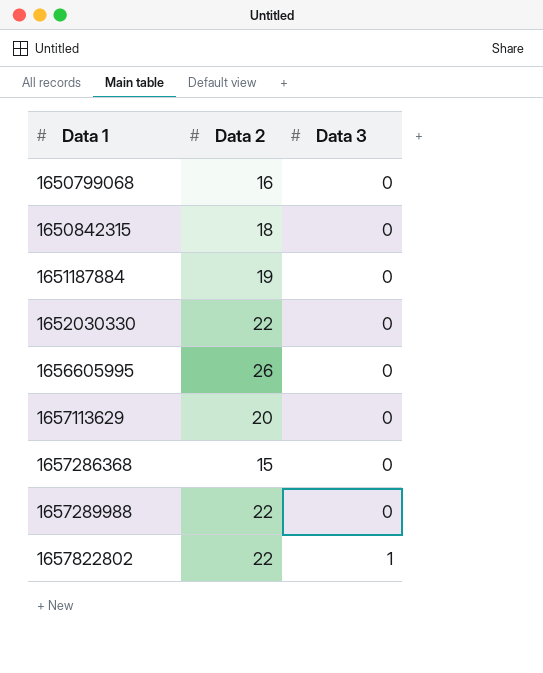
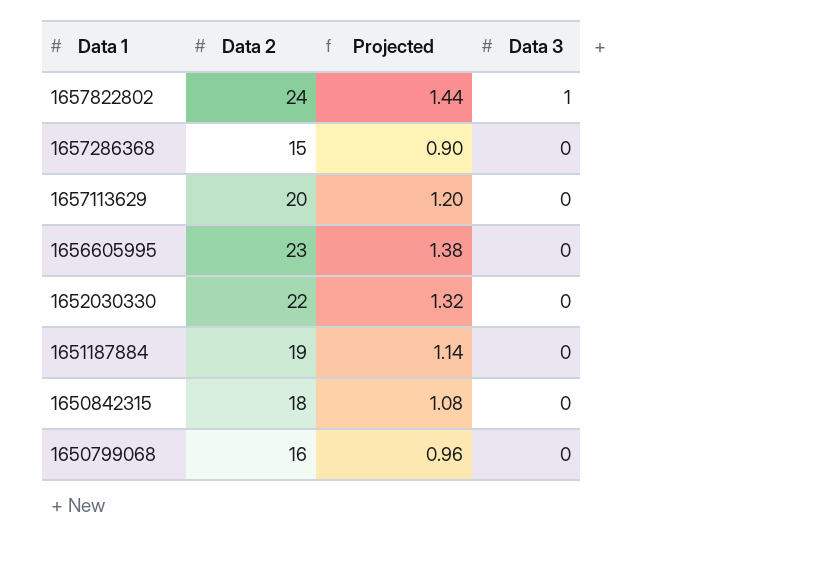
row order: Data 1 ascending -> Data 1 descending
column Projected | formula: none -> [Data 2] * 0.06
row 1657289988: 22 | 0 -> none
1657822802 | Data 2: 22 -> 24
1656605995 | Data 2: 26 -> 23

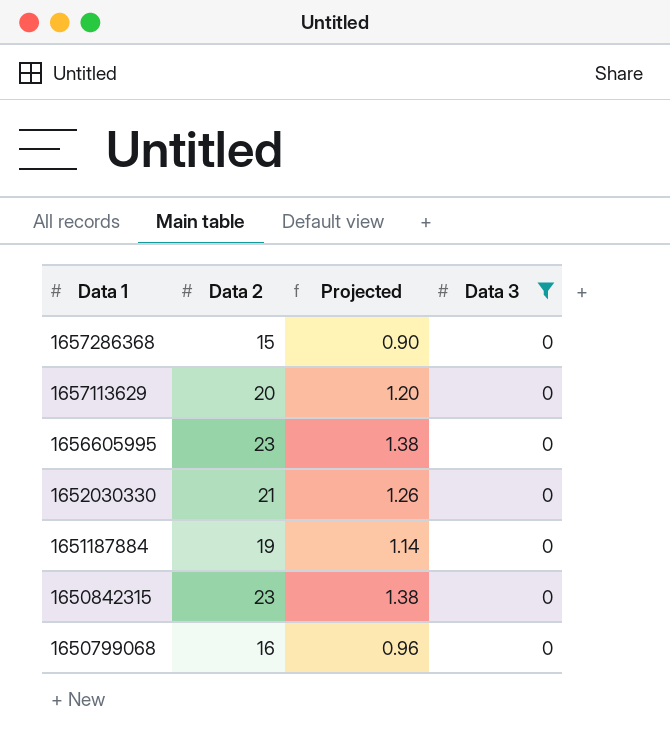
filter: none -> Data 3 = 0
1652030330 | Data 2: 22 -> 21
1652030330 | Projected: 1.32 -> 1.26
1650842315 | Data 2: 18 -> 23
1650842315 | Projected: 1.08 -> 1.38

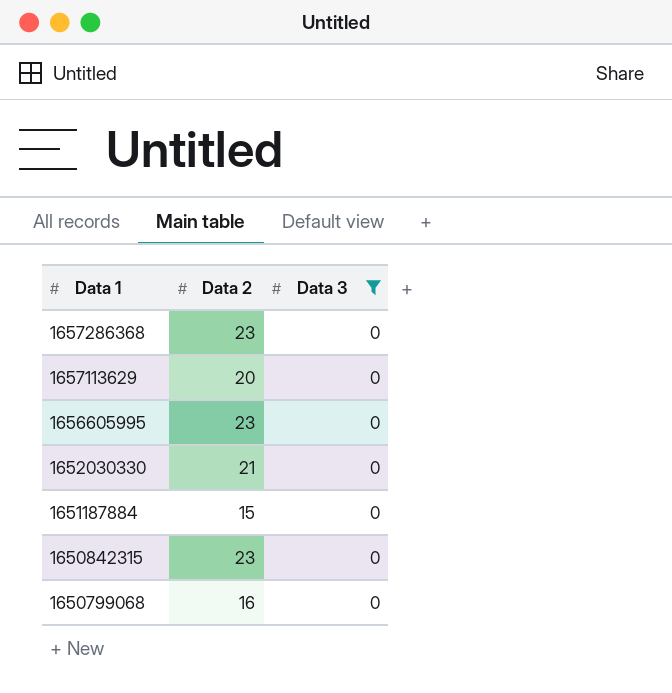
column Projected | formula: [Data 2] * 0.06 -> none
1657286368 | Data 2: 15 -> 23
1651187884 | Data 2: 19 -> 15

